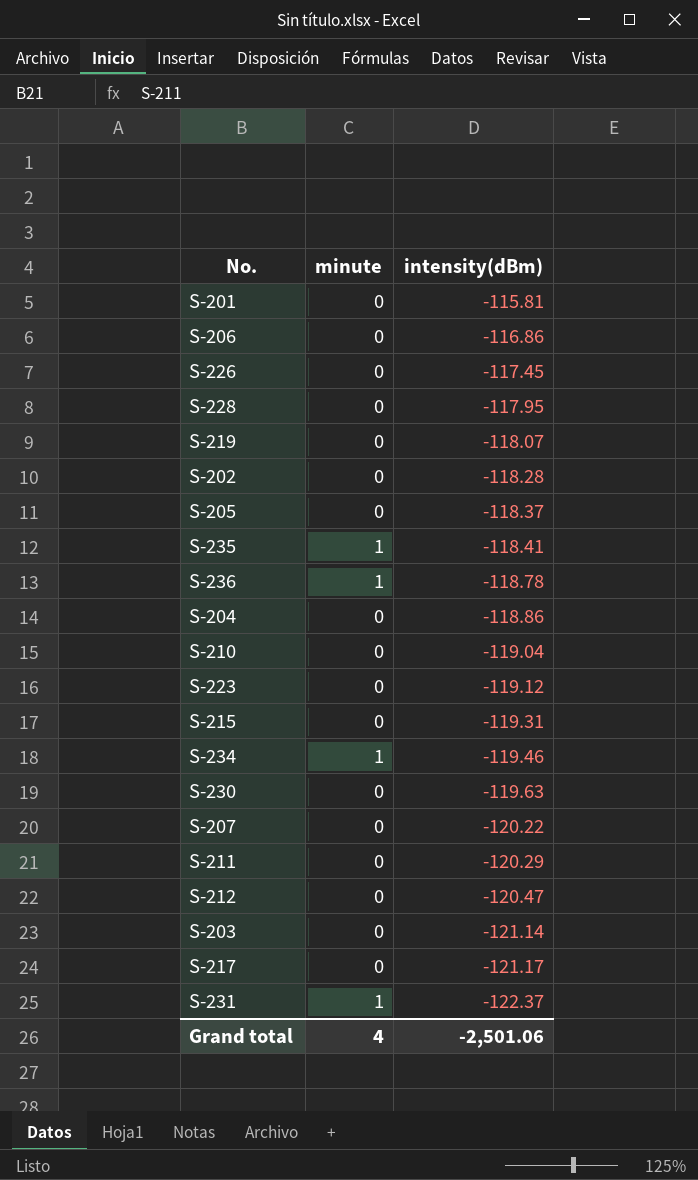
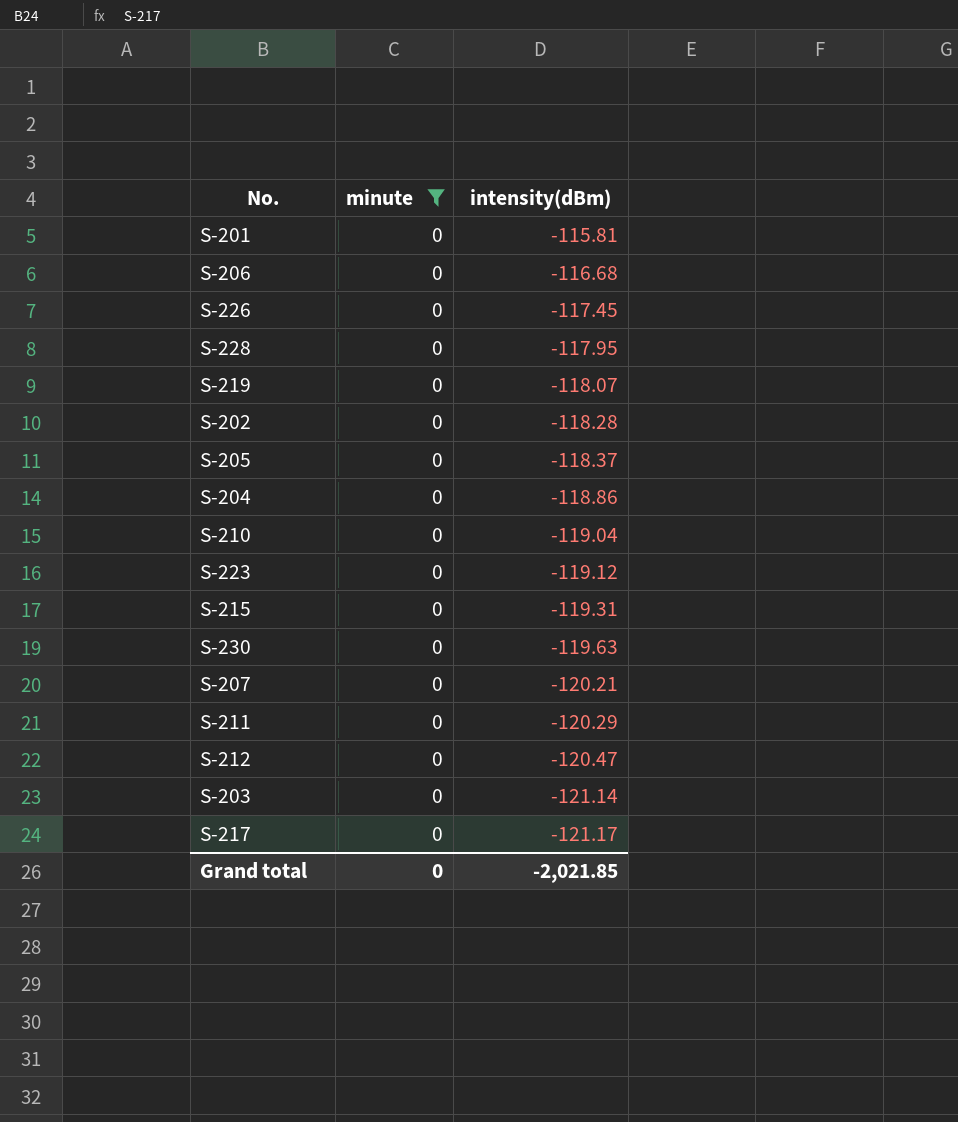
filter: none -> minute = 0
S-206 | intensity(dBm): -116.86 -> -116.68
S-207 | intensity(dBm): -120.22 -> -120.21
Grand total | minute: 4 -> 0
Grand total | intensity(dBm): -2,501.06 -> -2,021.85

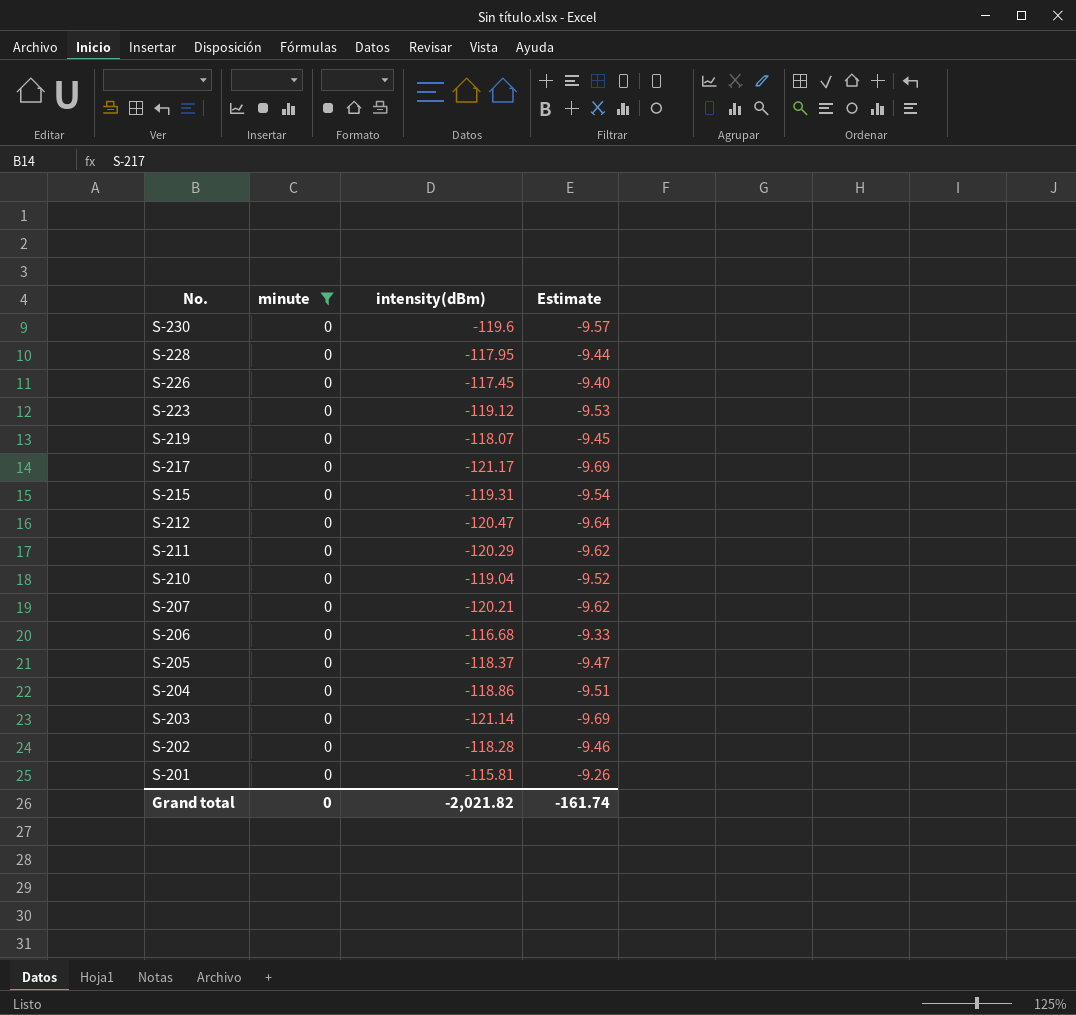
row order: intensity(dBm) descending -> No. descending
column Estimate | formula: none -> [intensity(dBm)] * 0.08
S-230 | intensity(dBm): -119.63 -> -119.6
Grand total | intensity(dBm): -2,021.85 -> -2,021.82

